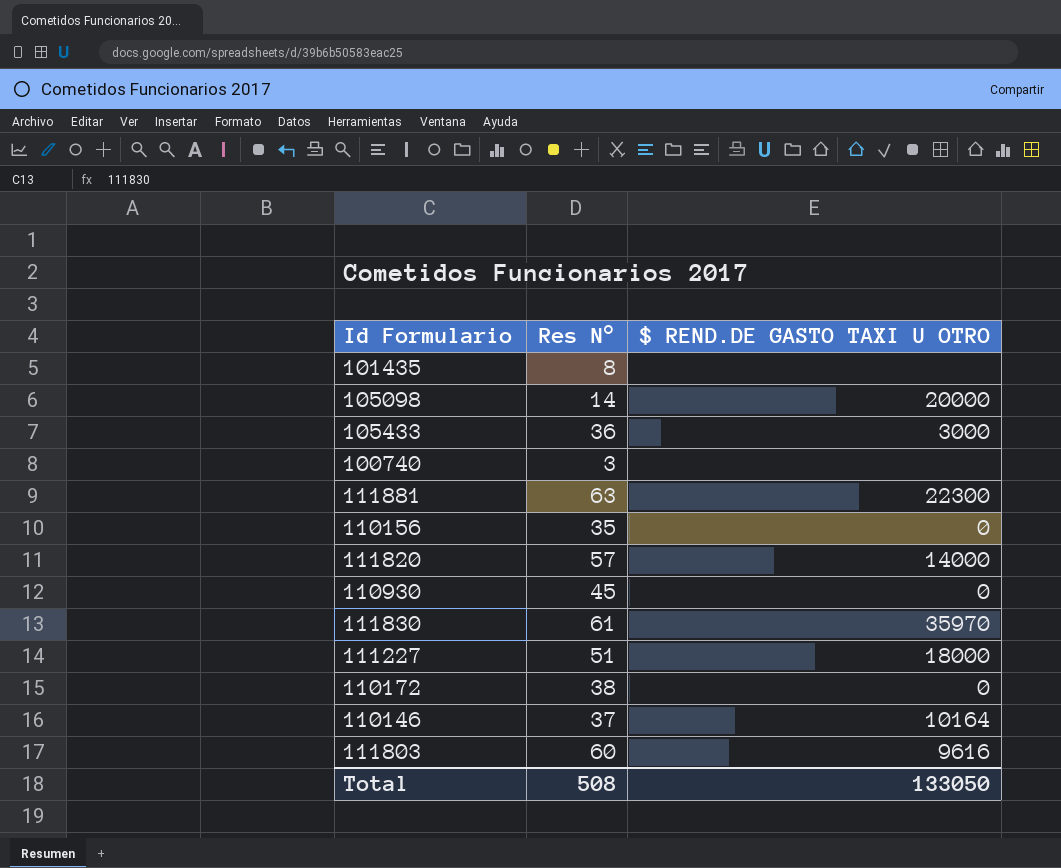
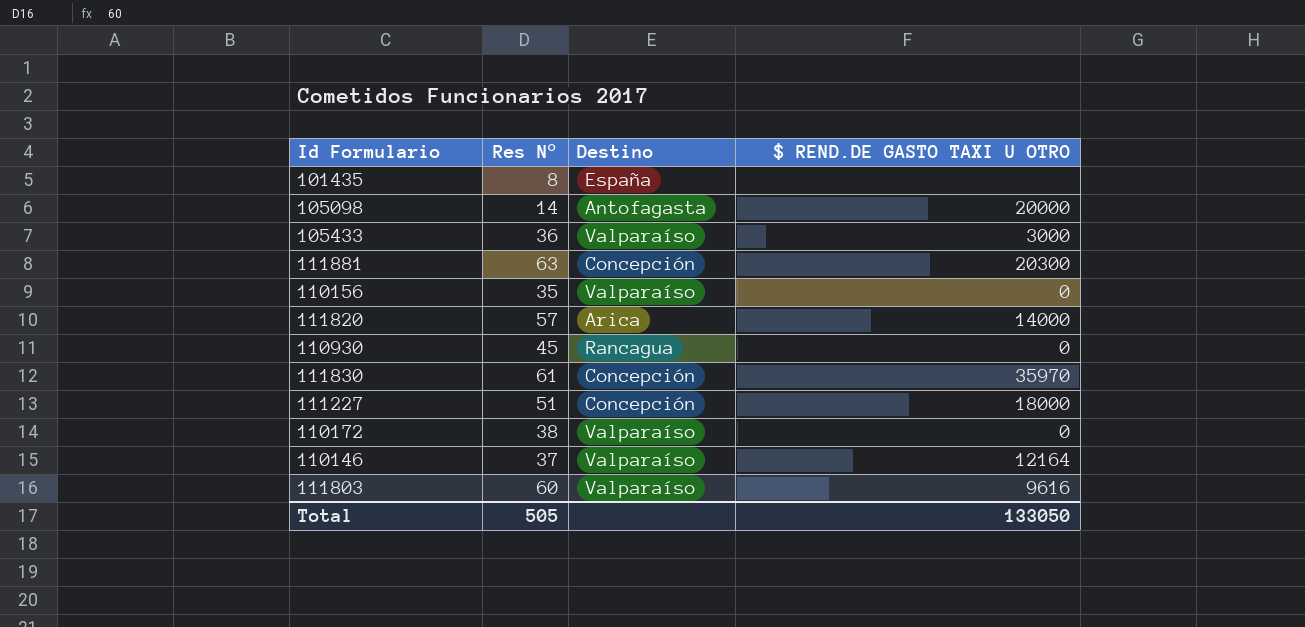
column Destino | position: none -> 3
row 100740: 3 | none -> none
111881 | $ REND.DE GASTO TAXI U OTRO: 22300 -> 20300
110146 | $ REND.DE GASTO TAXI U OTRO: 10164 -> 12164
Total | Res N°: 508 -> 505

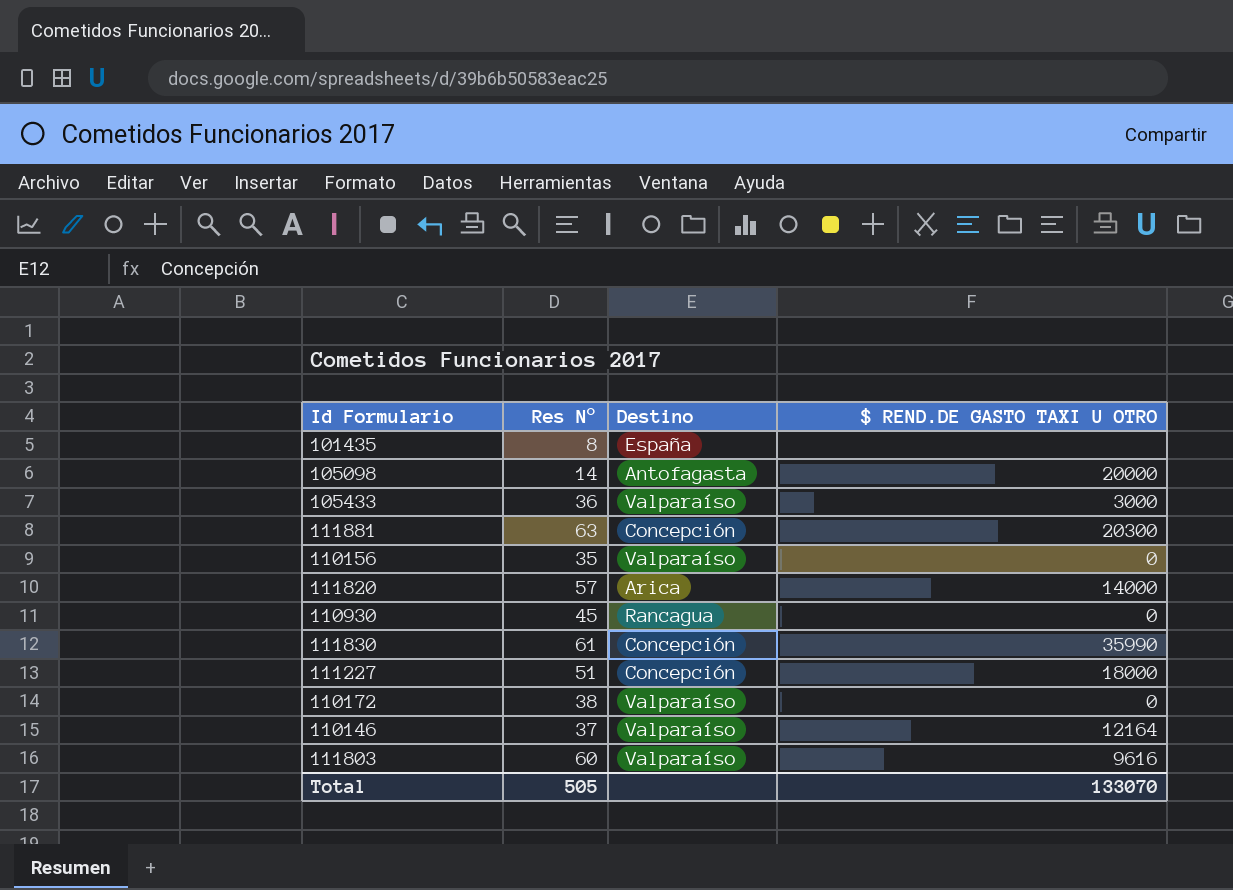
111830 | $ REND.DE GASTO TAXI U OTRO: 35970 -> 35990
Total | $ REND.DE GASTO TAXI U OTRO: 133050 -> 133070

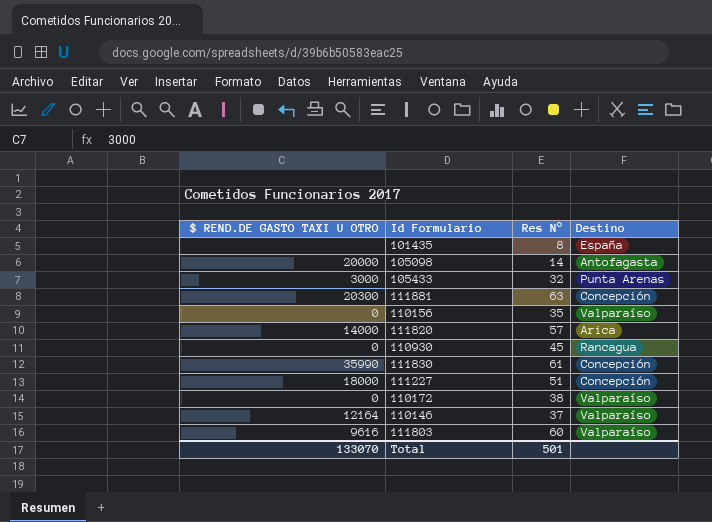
column $ REND.DE GASTO TAXI U OTRO | position: 4 -> 1
105433 | Res N°: 36 -> 32
105433 | Destino: Valparaíso -> Punta Arenas
Total | Res N°: 505 -> 501

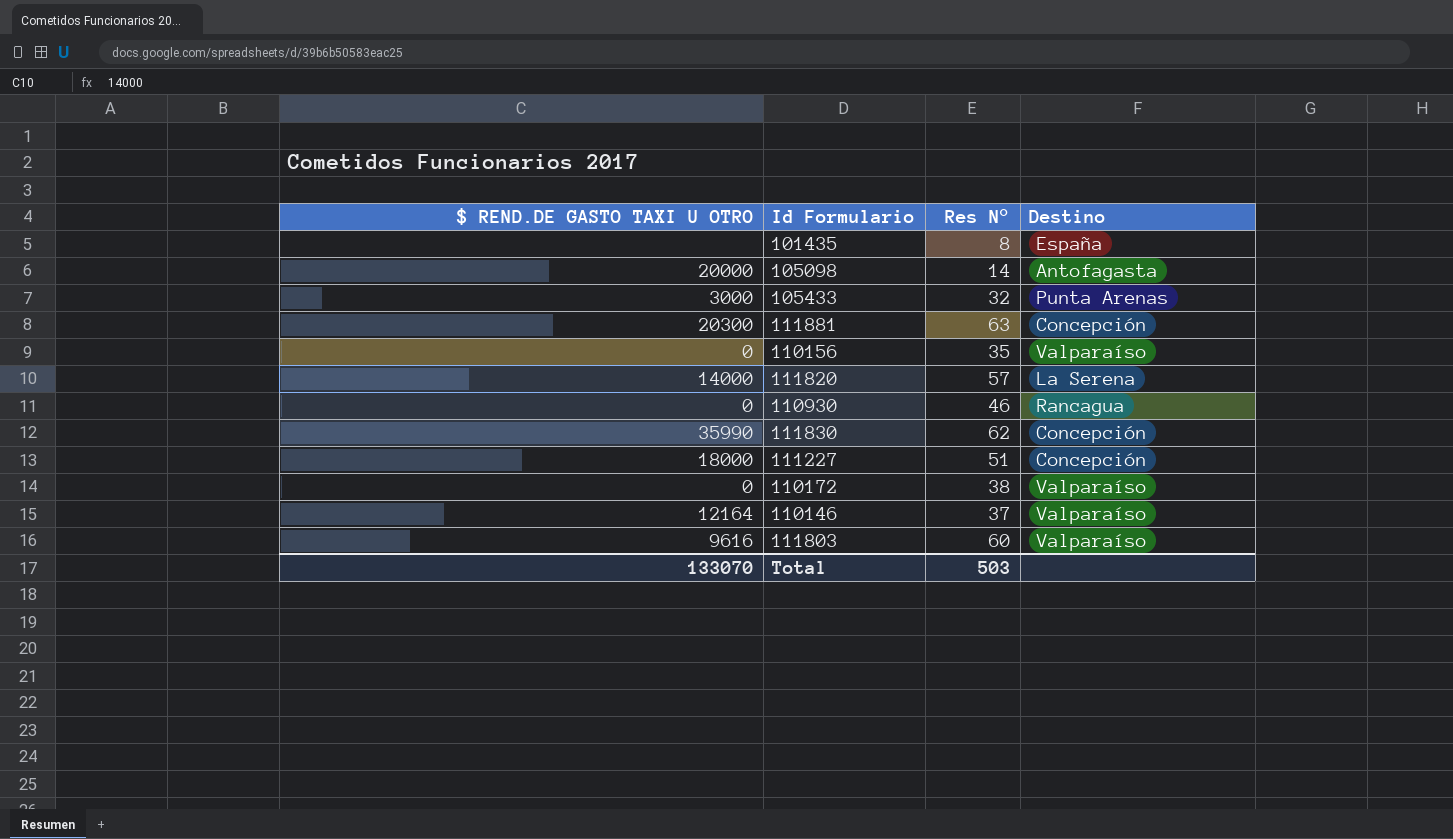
111820 | Destino: Arica -> La Serena
110930 | Res N°: 45 -> 46
111830 | Res N°: 61 -> 62
Total | Res N°: 501 -> 503

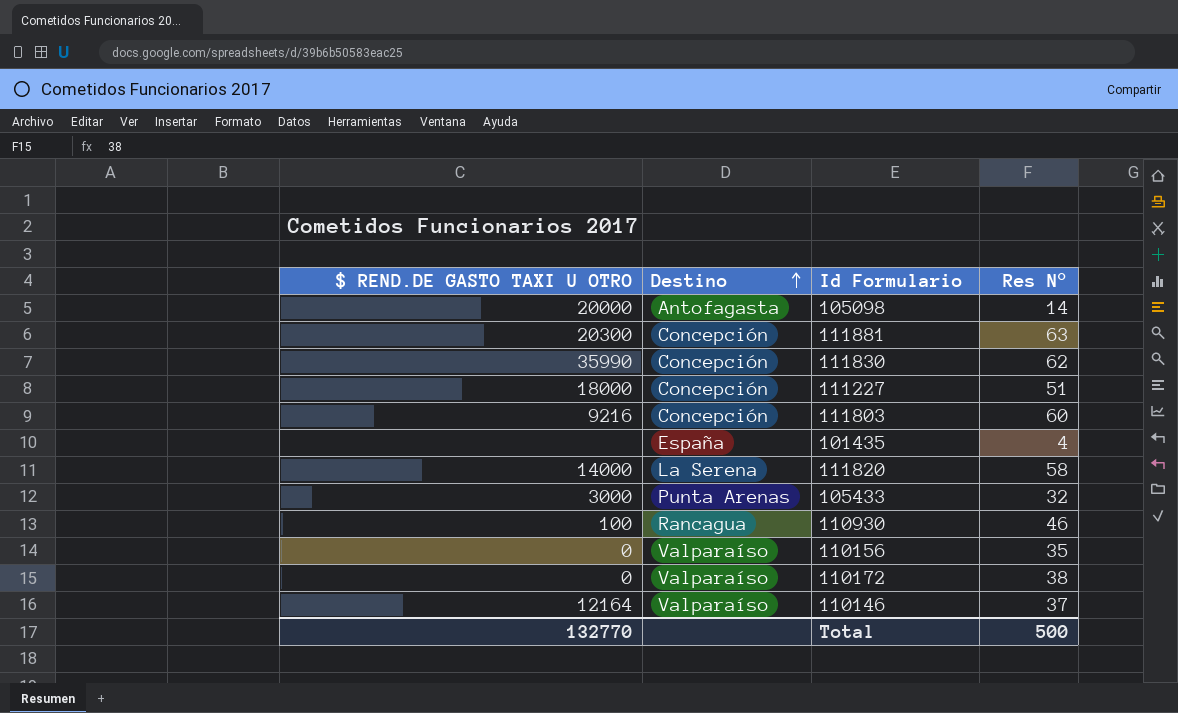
row order: none -> Destino ascending
column Destino | position: 4 -> 2
111803 | $ REND.DE GASTO TAXI U OTRO: 9616 -> 9216
111803 | Destino: Valparaíso -> Concepción
101435 | Res N°: 8 -> 4
111820 | Res N°: 57 -> 58
110930 | $ REND.DE GASTO TAXI U OTRO: 0 -> 100
Total | $ REND.DE GASTO TAXI U OTRO: 133070 -> 132770
Total | Res N°: 503 -> 500

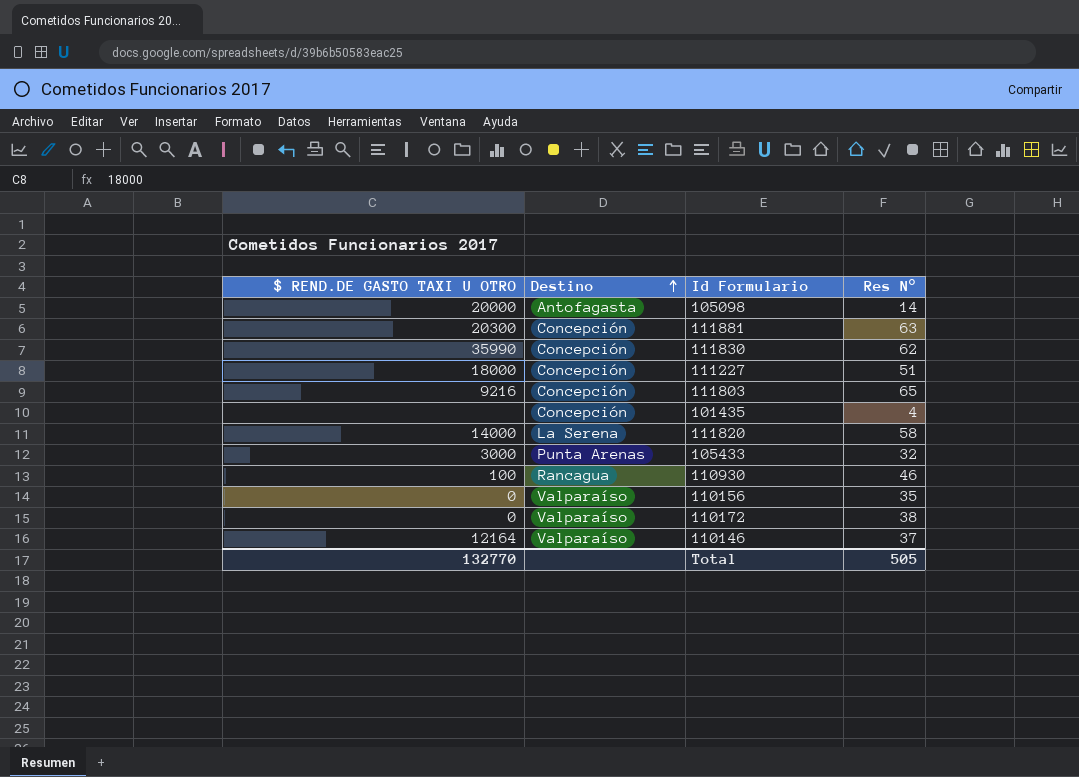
111803 | Res N°: 60 -> 65
101435 | Destino: España -> Concepción
Total | Res N°: 500 -> 505

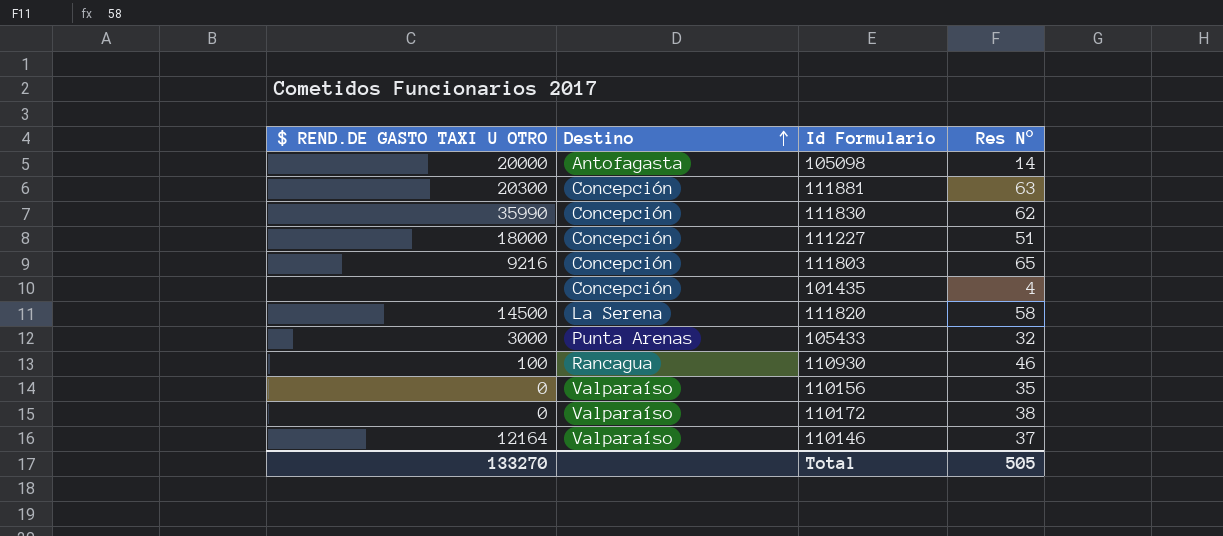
111820 | $ REND.DE GASTO TAXI U OTRO: 14000 -> 14500
Total | $ REND.DE GASTO TAXI U OTRO: 132770 -> 133270

